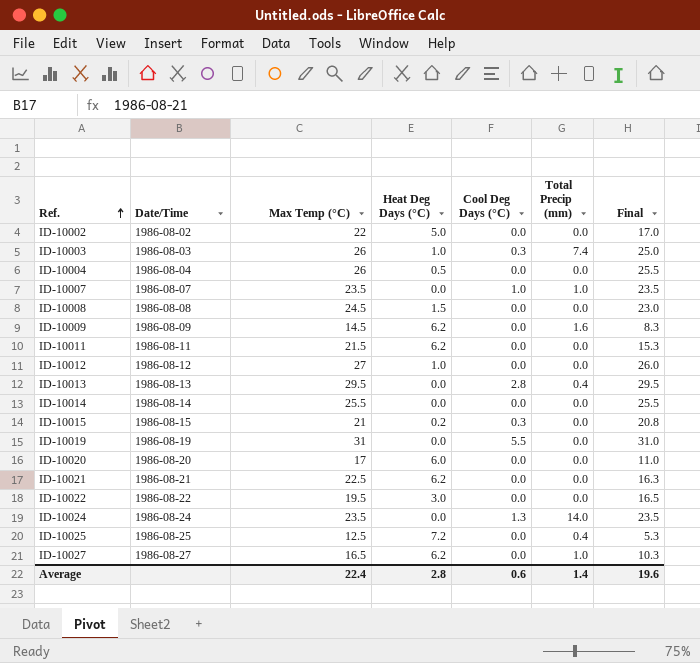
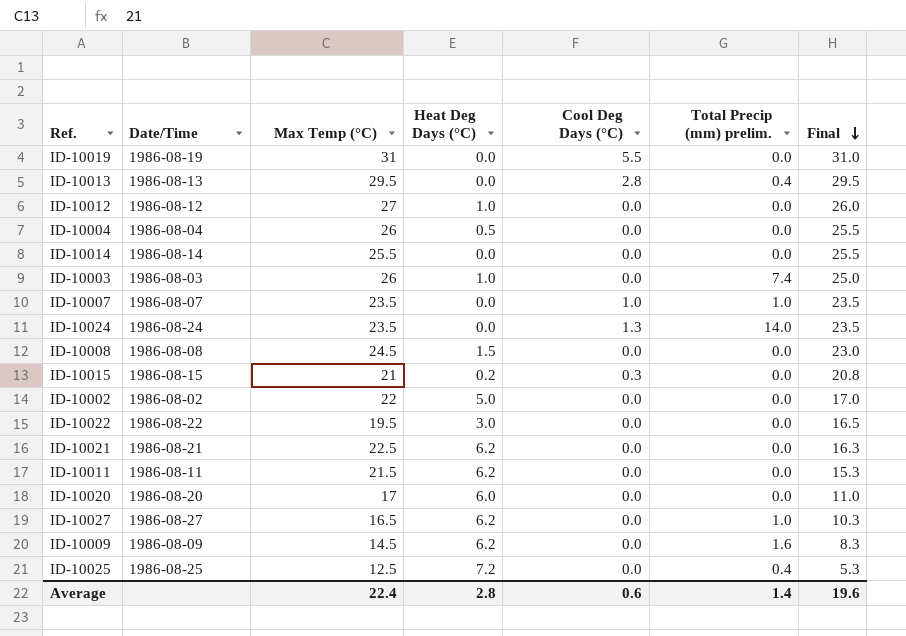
row order: Ref. ascending -> Final descending
column name: Total Precip (mm) -> Total Precip (mm) prelim.
ID-10003 | Cool Deg Days (°C): 0.3 -> 0.0

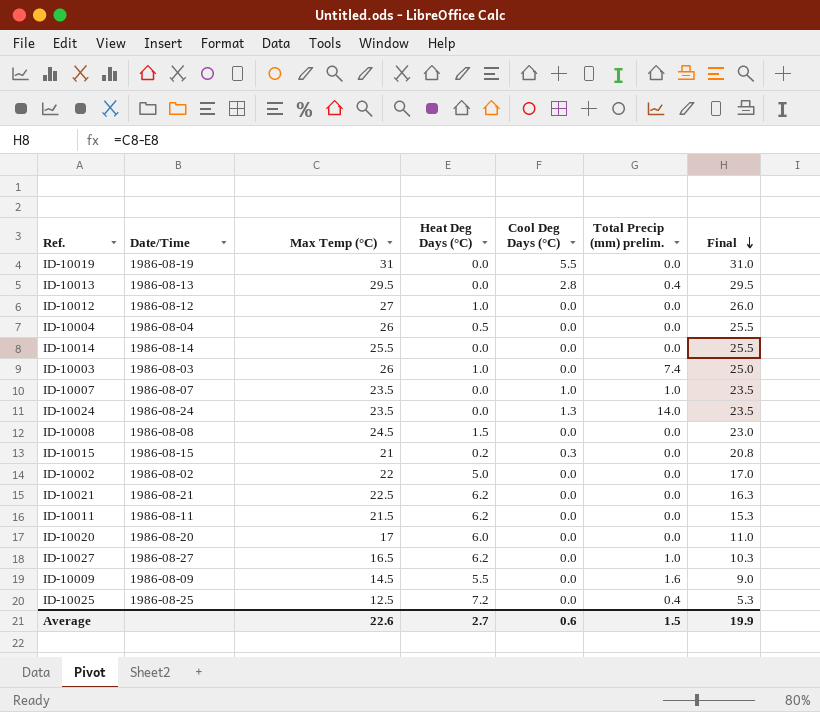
row ID-10022: 1986-08-22 | 19.5 | 3.0 | 0.0 | 0.0 | 16.5 -> none
ID-10009 | Heat Deg Days (°C): 6.2 -> 5.5
ID-10009 | Final: 8.3 -> 9.0
Average | Max Temp (°C): 22.4 -> 22.6
Average | Heat Deg Days (°C): 2.8 -> 2.7
Average | Total Precip (mm) prelim.: 1.4 -> 1.5
Average | Final: 19.6 -> 19.9

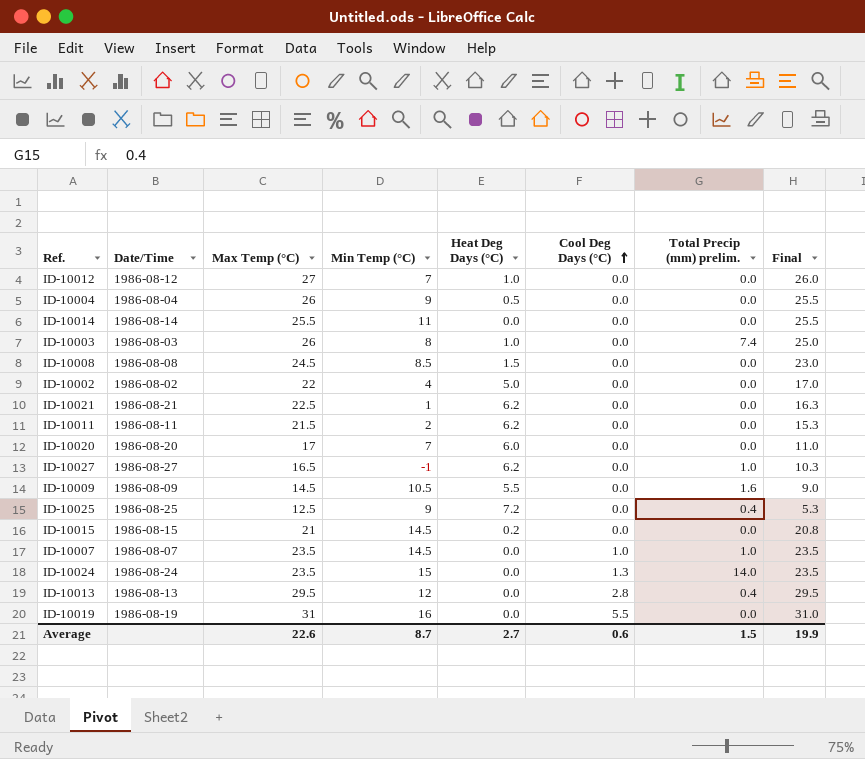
row order: Final descending -> Cool Deg Days (°C) ascending
column Min Temp (°C) | position: none -> 4
ID-10015 | Cool Deg Days (°C): 0.3 -> 0.0

